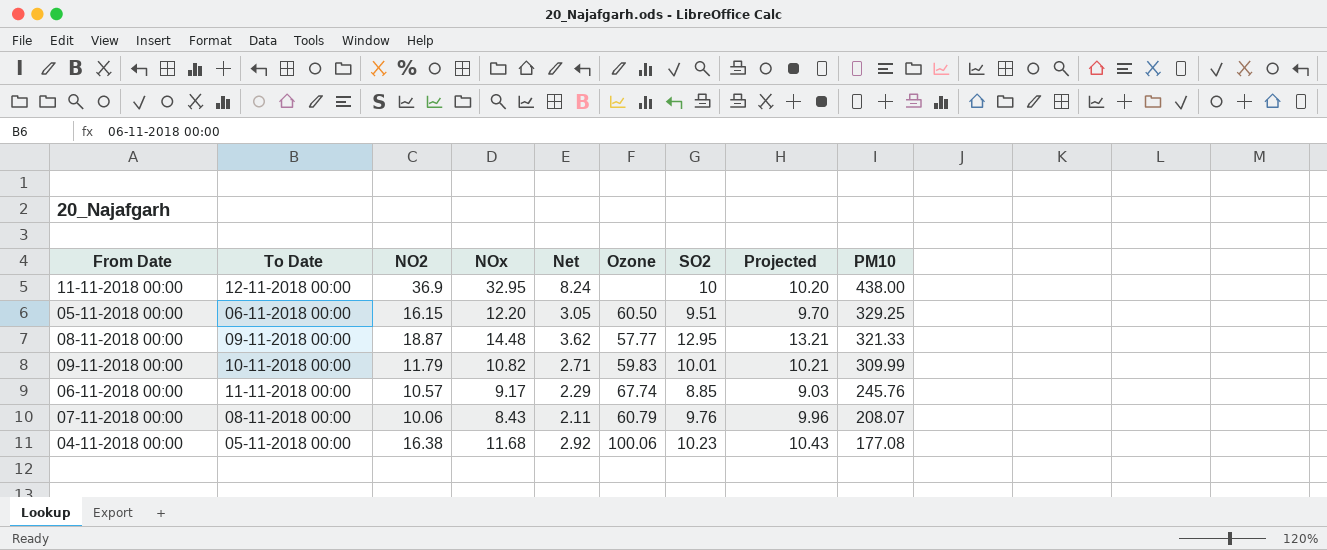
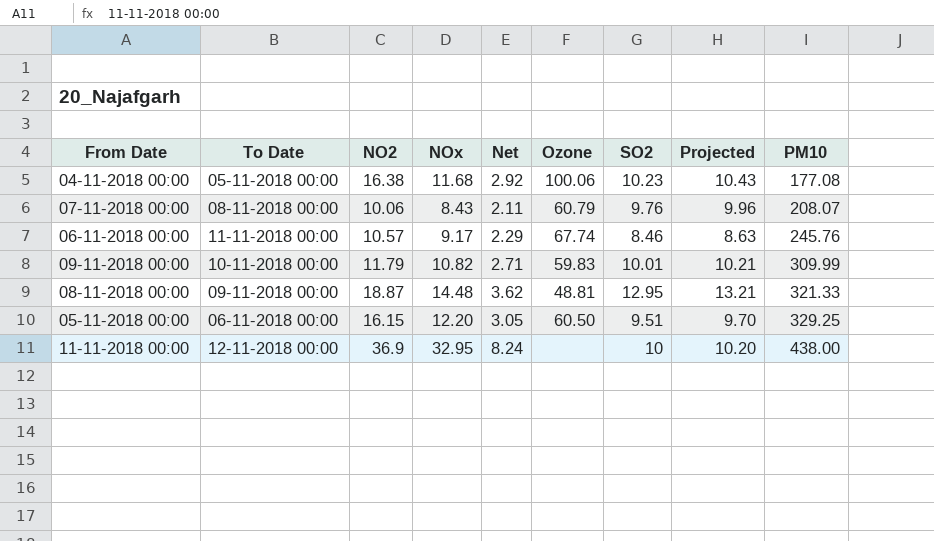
row order: PM10 descending -> PM10 ascending
06-11-2018 00:00 | SO2: 8.85 -> 8.46
06-11-2018 00:00 | Projected: 9.03 -> 8.63
08-11-2018 00:00 | Ozone: 57.77 -> 48.81

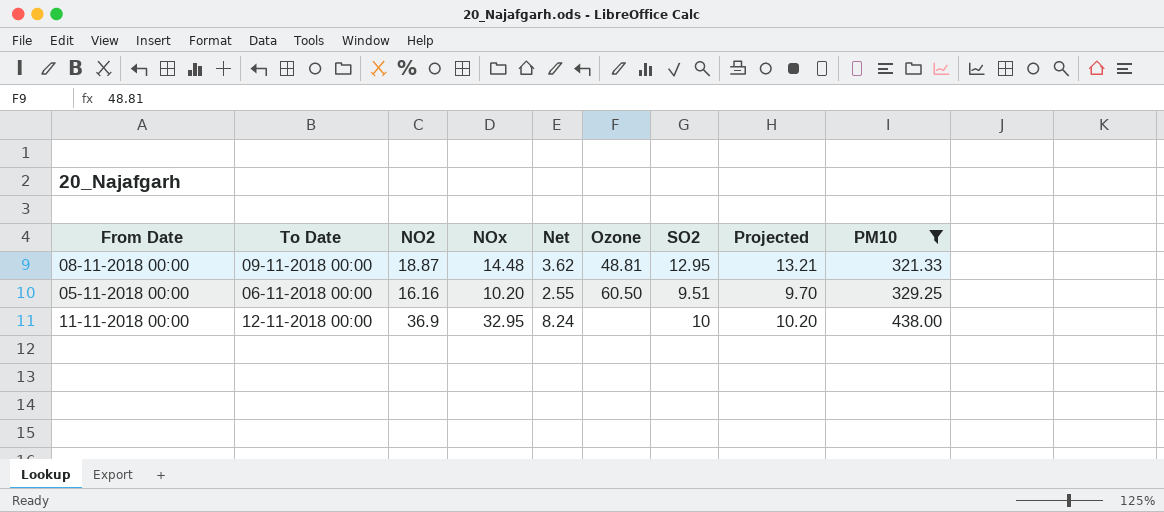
filter: none -> PM10 >= 321.33
05-11-2018 00:00 | NO2: 16.15 -> 16.16
05-11-2018 00:00 | NOx: 12.20 -> 10.20
05-11-2018 00:00 | Net: 3.05 -> 2.55

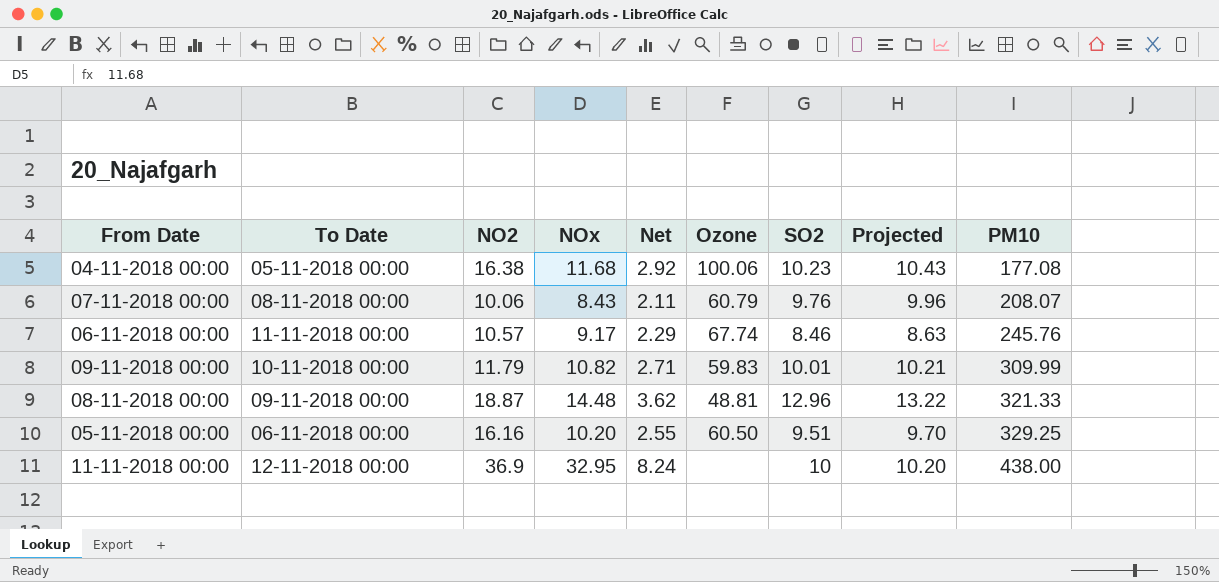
filter: PM10 >= 321.33 -> none
08-11-2018 00:00 | SO2: 12.95 -> 12.96
08-11-2018 00:00 | Projected: 13.21 -> 13.22

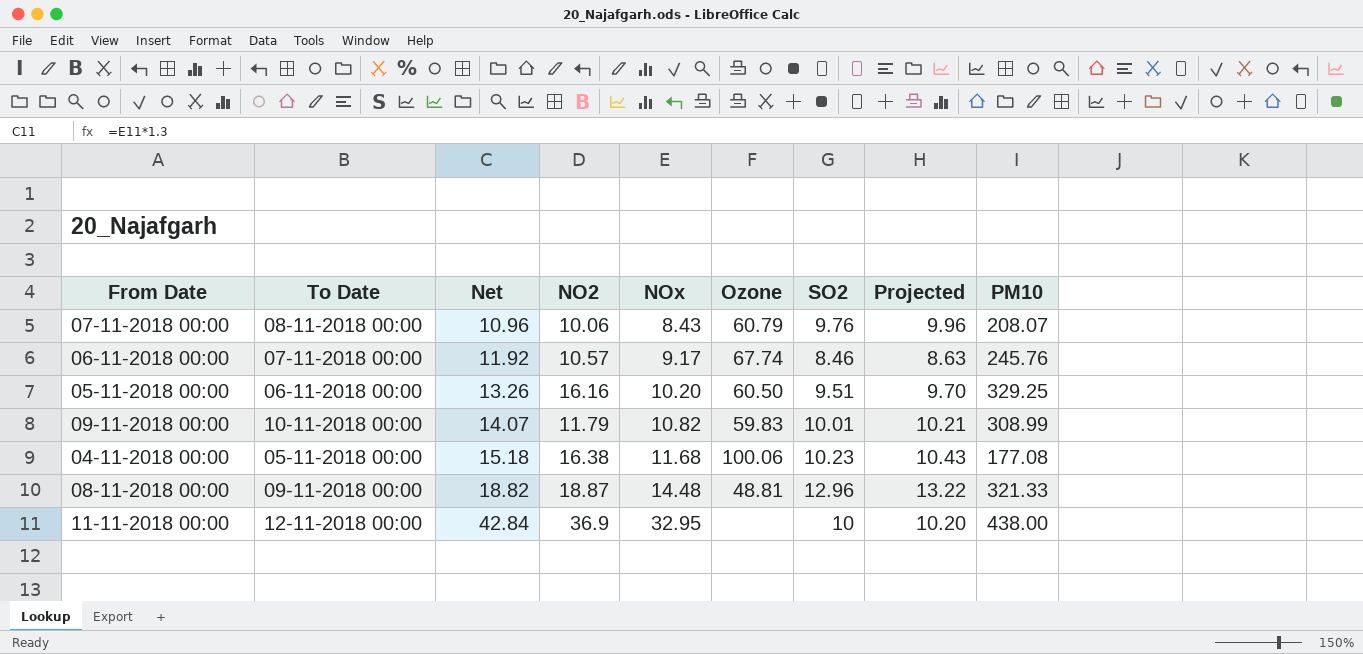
row order: PM10 ascending -> Net ascending
column Net | formula: [NOx] * 0.25 -> [NOx] * 1.3
column Net | position: 5 -> 3
06-11-2018 00:00 | To Date: 11-11-2018 00:00 -> 07-11-2018 00:00
09-11-2018 00:00 | PM10: 309.99 -> 308.99

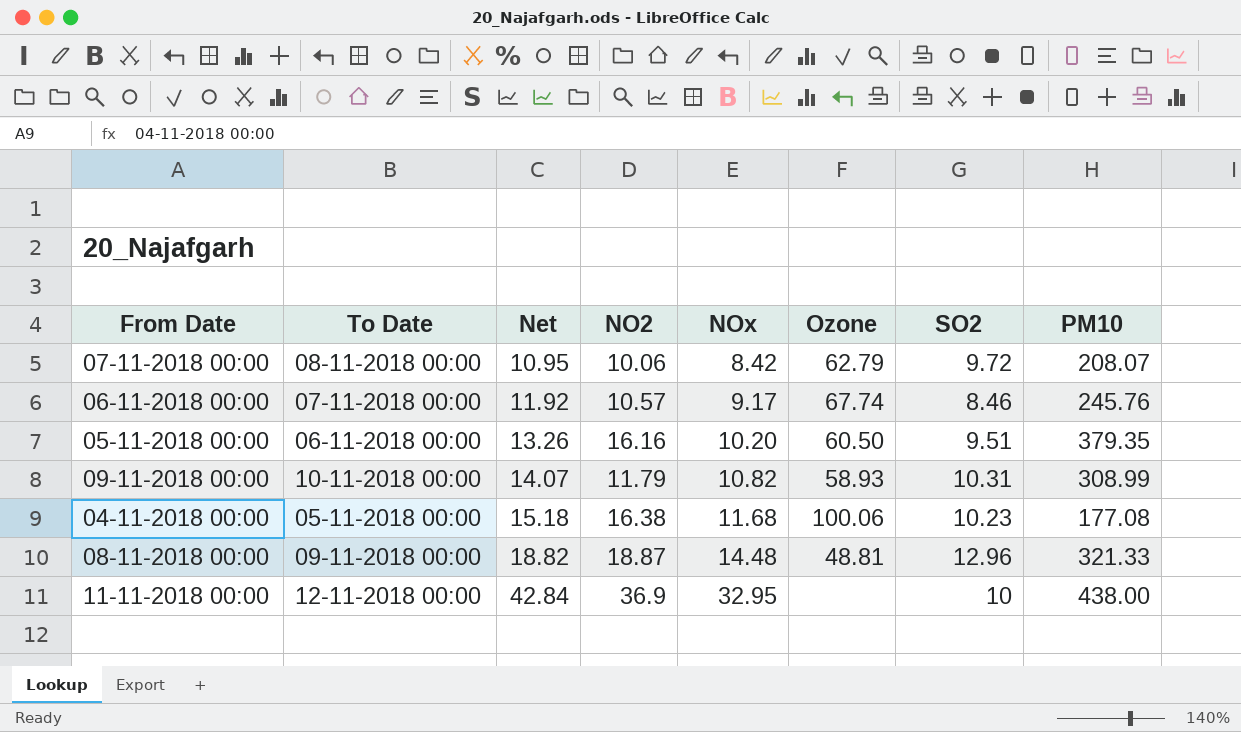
column Projected | formula: [SO2] * 1.02 -> none
07-11-2018 00:00 | Net: 10.96 -> 10.95
07-11-2018 00:00 | NOx: 8.43 -> 8.42
07-11-2018 00:00 | Ozone: 60.79 -> 62.79
07-11-2018 00:00 | SO2: 9.76 -> 9.72
05-11-2018 00:00 | PM10: 329.25 -> 379.35
09-11-2018 00:00 | Ozone: 59.83 -> 58.93
09-11-2018 00:00 | SO2: 10.01 -> 10.31

